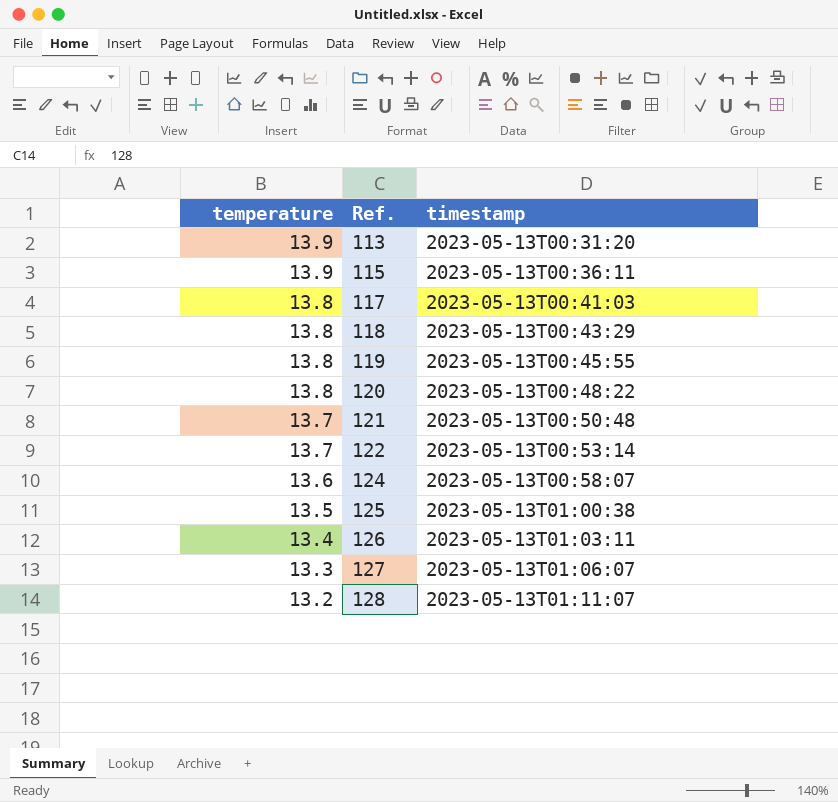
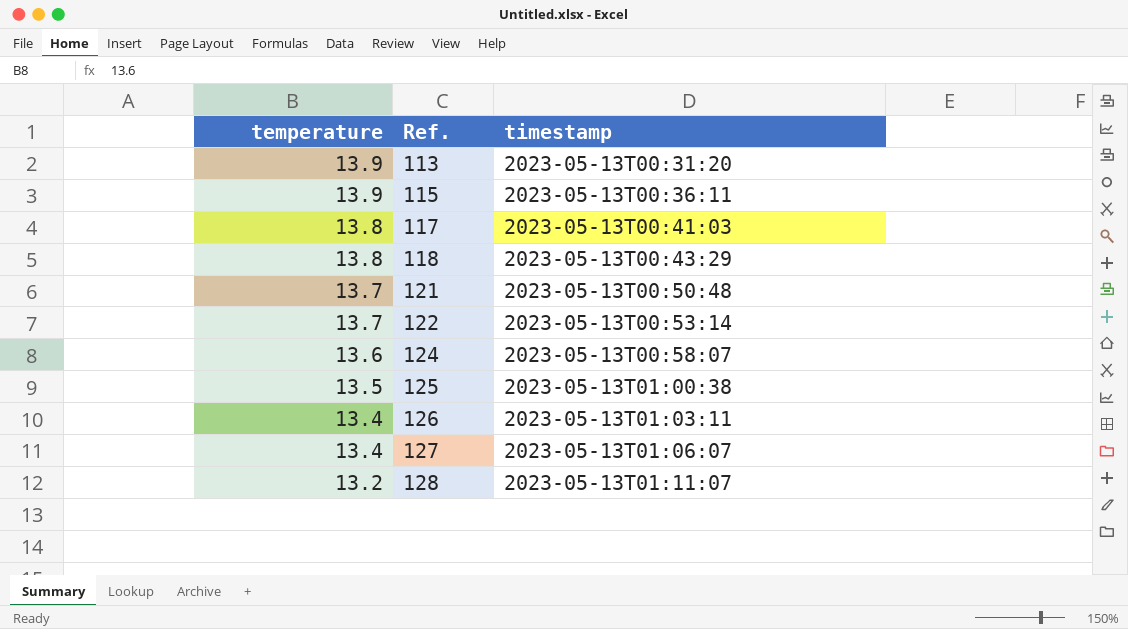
row 119: 13.8 | 2023-05-13T00:45:55 -> none
row 120: 13.8 | 2023-05-13T00:48:22 -> none
127 | temperature: 13.3 -> 13.4

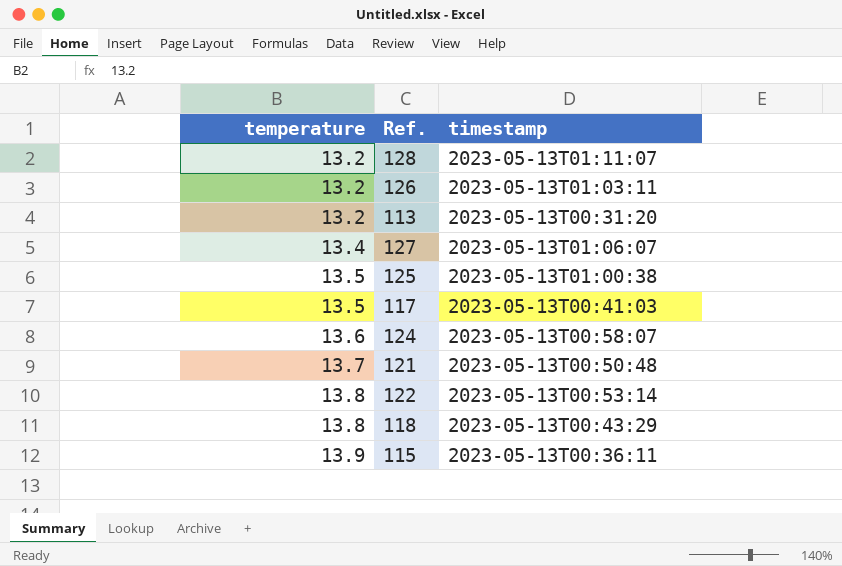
row order: temperature descending -> temperature ascending
126 | temperature: 13.4 -> 13.2
113 | temperature: 13.9 -> 13.2
117 | temperature: 13.8 -> 13.5
122 | temperature: 13.7 -> 13.8

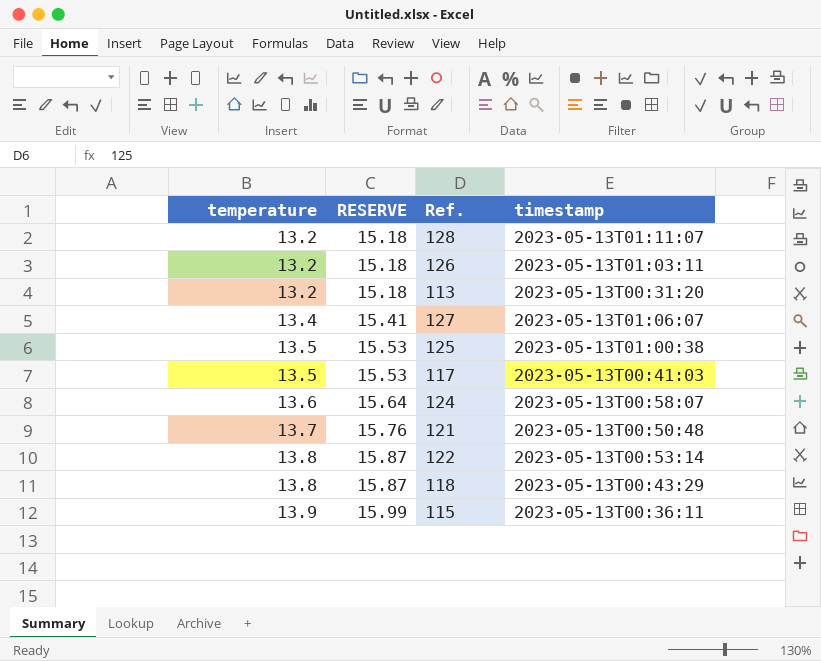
column RESERVE | formula: none -> [temperature] * 1.15

